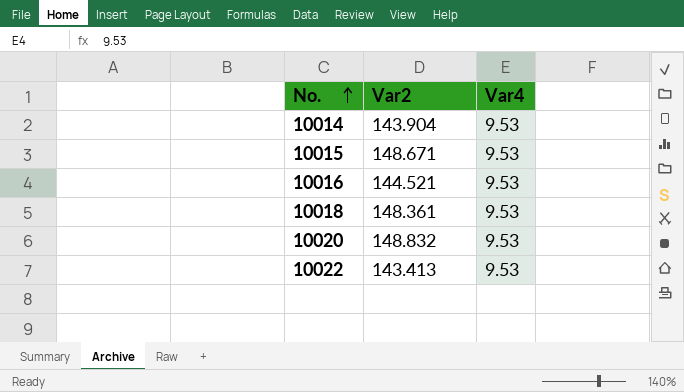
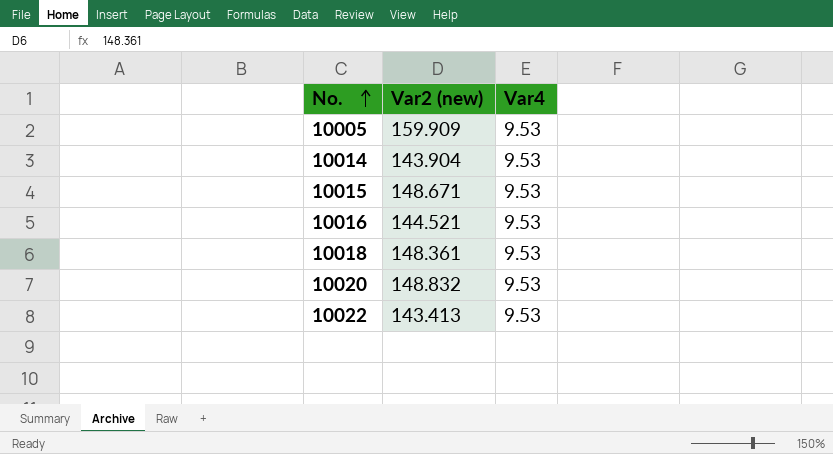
column name: Var2 -> Var2 (new)
row 10005: none -> 159.909 | 9.53

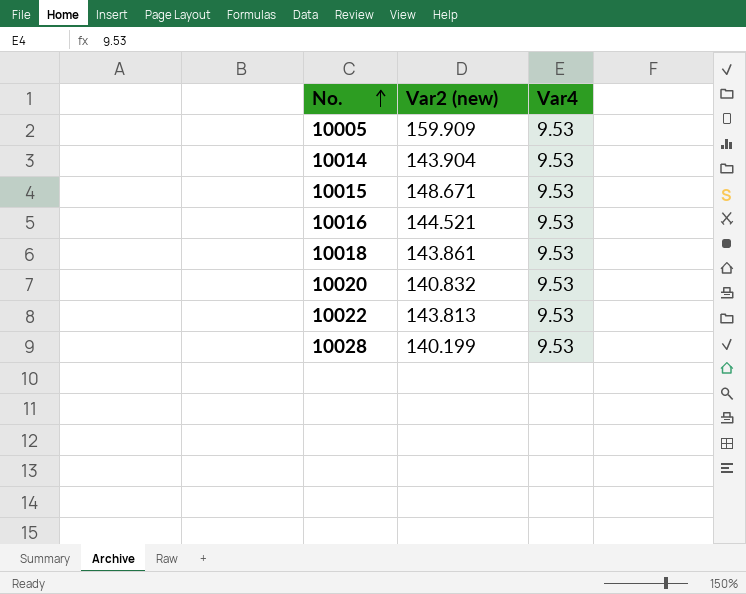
10018 | Var2 (new): 148.361 -> 143.861
10020 | Var2 (new): 148.832 -> 140.832
10022 | Var2 (new): 143.413 -> 143.813
row 10028: none -> 140.199 | 9.53

